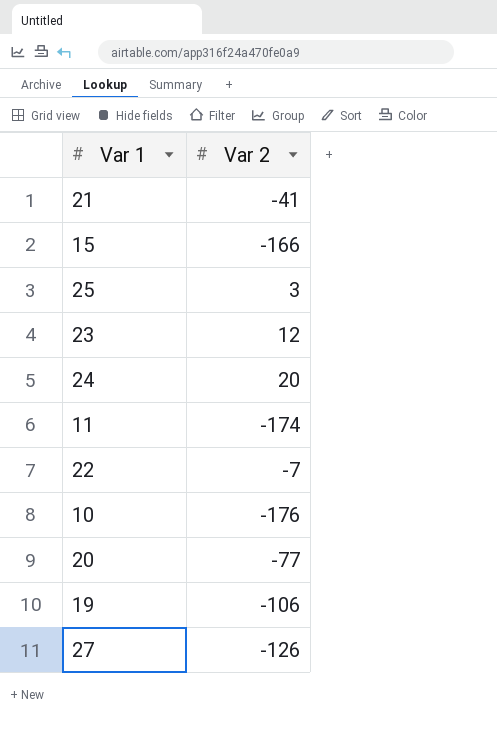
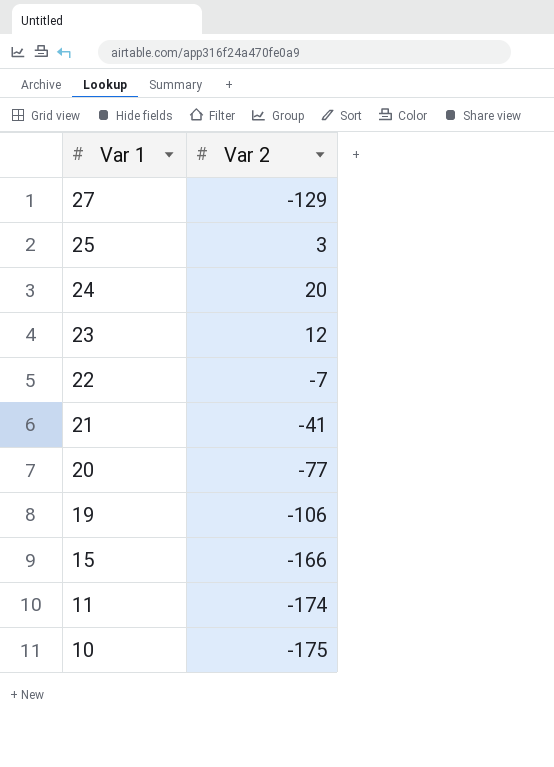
row order: none -> Var 1 descending
27 | Var 2: -126 -> -129
10 | Var 2: -176 -> -175

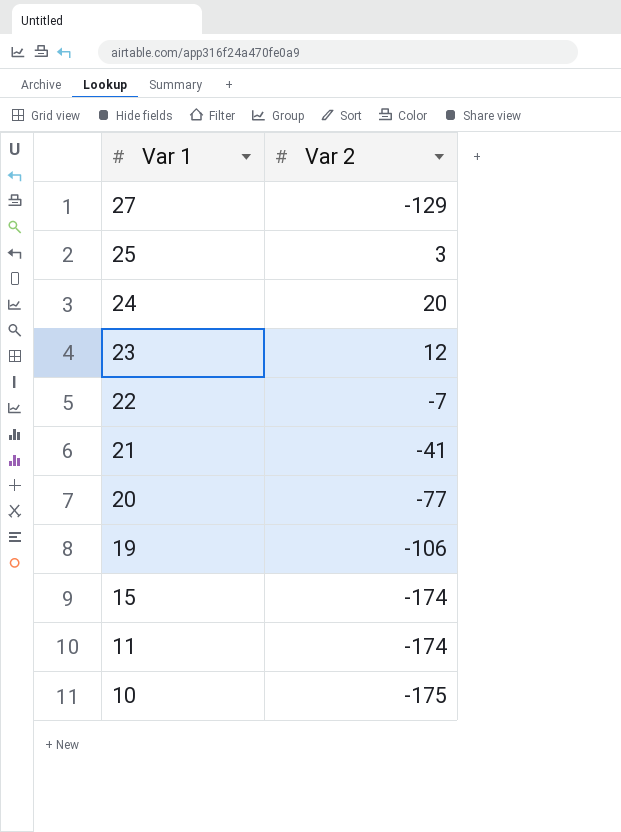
15 | Var 2: -166 -> -174

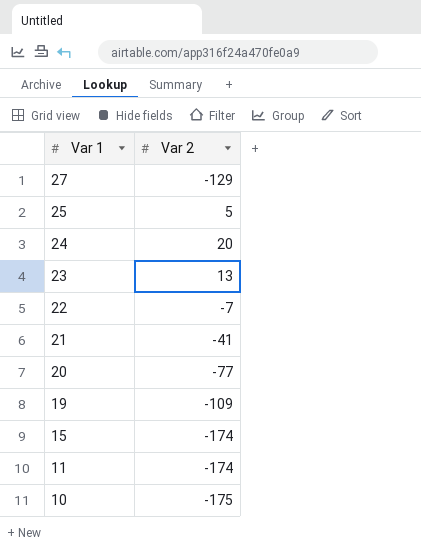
25 | Var 2: 3 -> 5
23 | Var 2: 12 -> 13
19 | Var 2: -106 -> -109

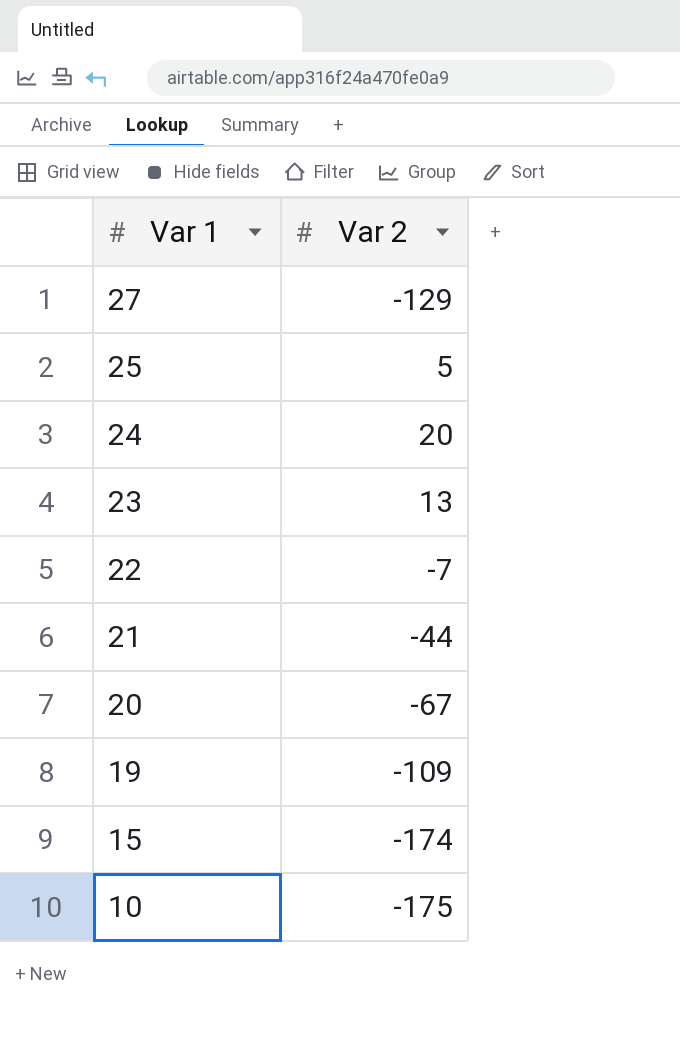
row 11: -174 -> none
21 | Var 2: -41 -> -44
20 | Var 2: -77 -> -67

